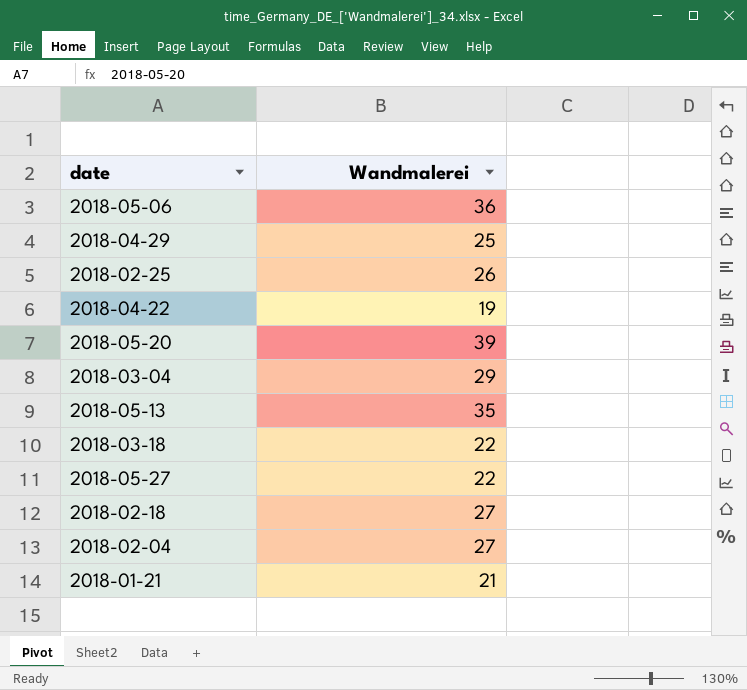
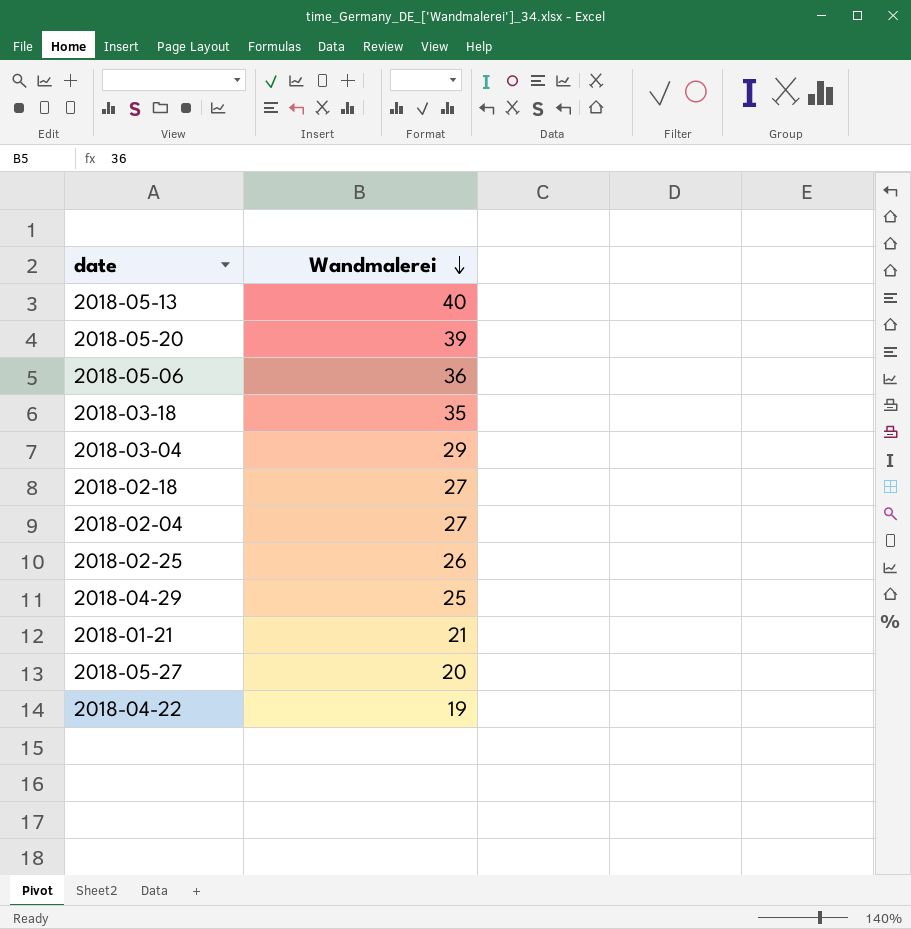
row order: none -> Wandmalerei descending
2018-05-13 | Wandmalerei: 35 -> 40
2018-03-18 | Wandmalerei: 22 -> 35
2018-05-27 | Wandmalerei: 22 -> 20

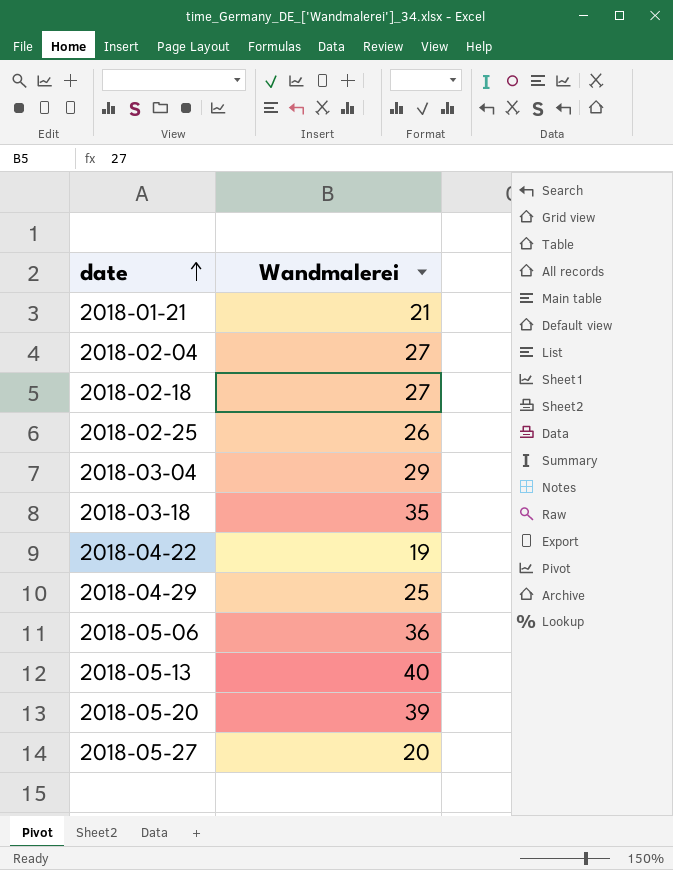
row order: Wandmalerei descending -> date ascending

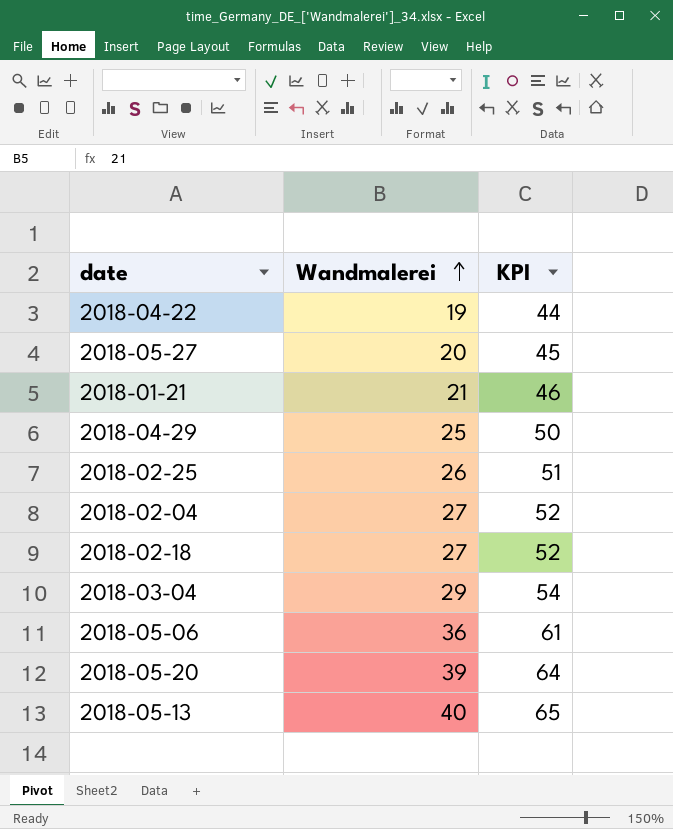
row order: date ascending -> Wandmalerei ascending
column KPI | formula: none -> [Wandmalerei] + 25
row 2018-03-18: 35 -> none

